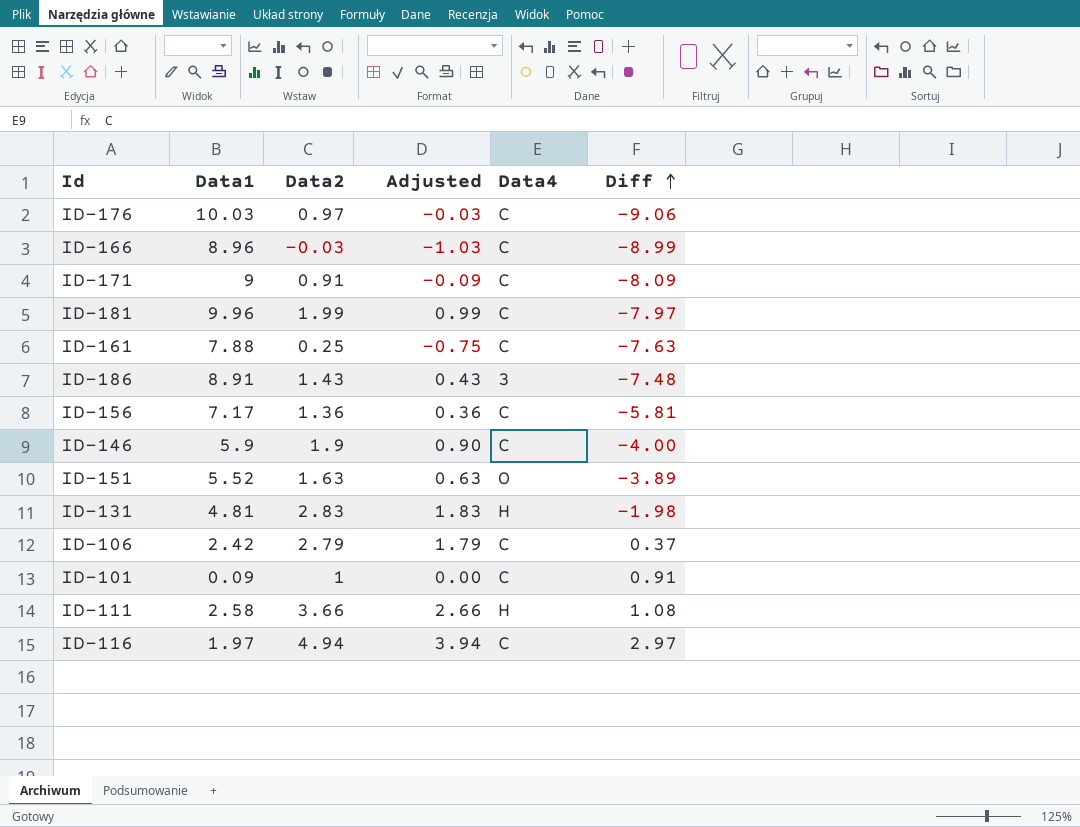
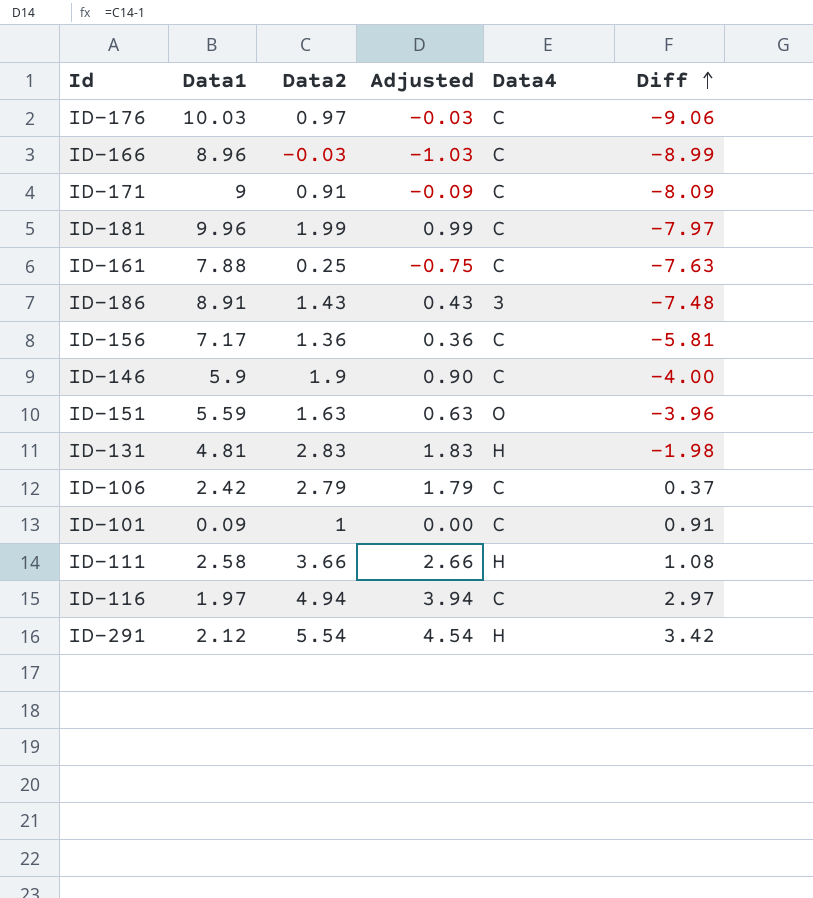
ID-151 | Data1: 5.52 -> 5.59
ID-151 | Diff: -3.89 -> -3.96
row ID-291: none -> 2.12 | 5.54 | 4.54 | H | 3.42

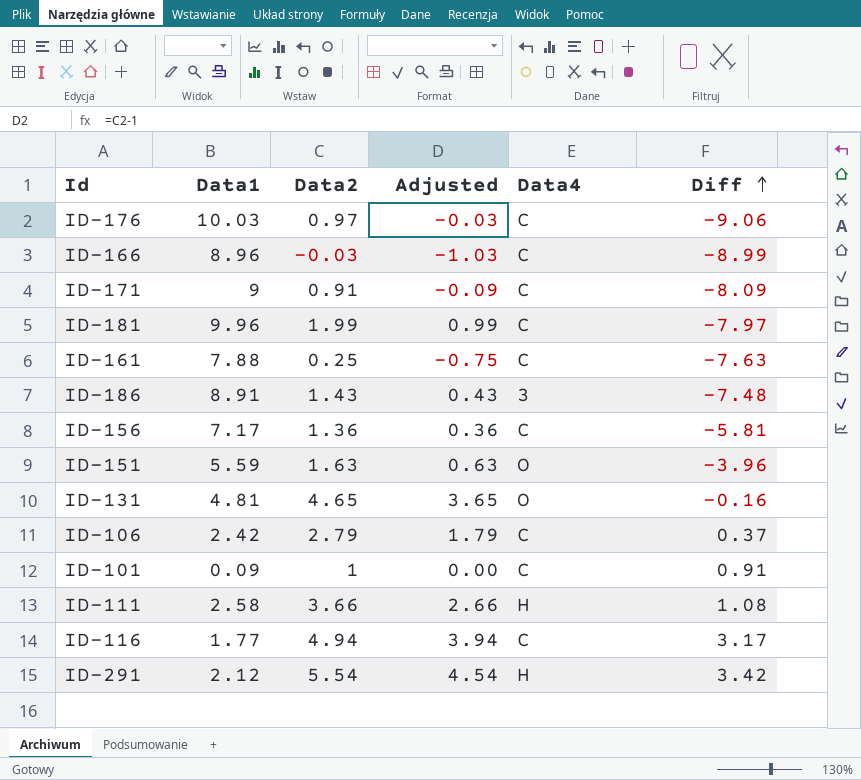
row ID-146: 5.9 | 1.9 | 0.90 | C | -4.00 -> none
ID-131 | Data2: 2.83 -> 4.65
ID-131 | Adjusted: 1.83 -> 3.65
ID-131 | Data4: H -> O
ID-131 | Diff: -1.98 -> -0.16
ID-116 | Data1: 1.97 -> 1.77
ID-116 | Diff: 2.97 -> 3.17

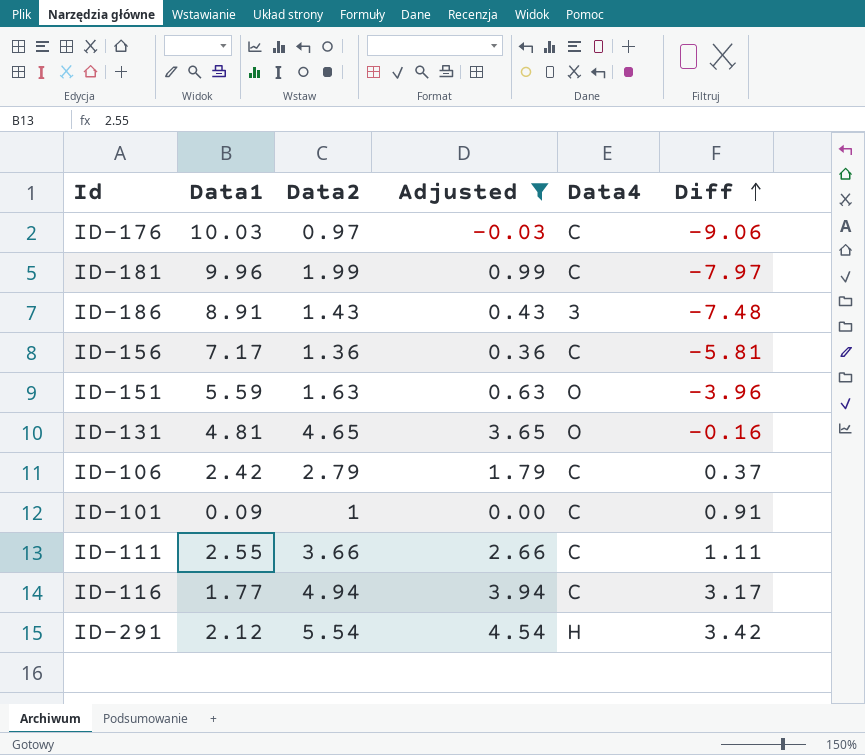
filter: none -> Adjusted >= -0.03
ID-111 | Data1: 2.58 -> 2.55
ID-111 | Data4: H -> C
ID-111 | Diff: 1.08 -> 1.11

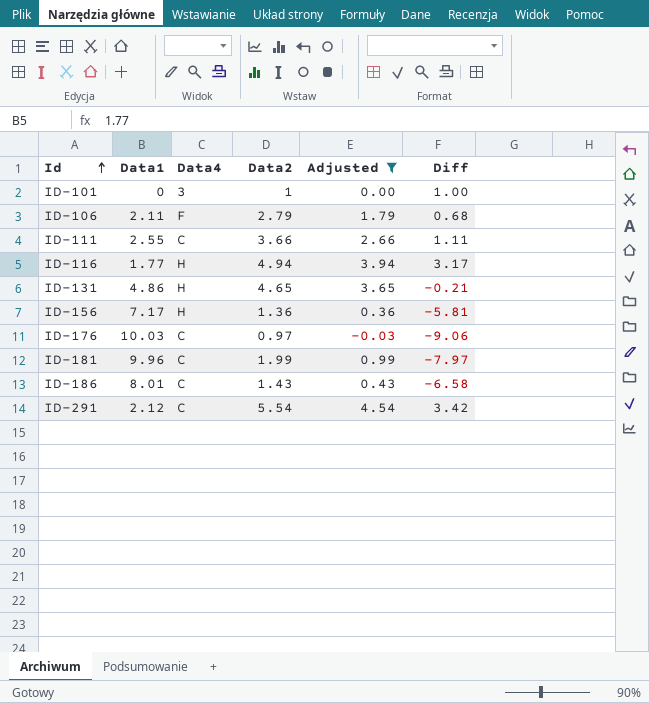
row order: Diff ascending -> Id ascending
column Data4 | position: 5 -> 3
row ID-151: 5.59 | 1.63 | 0.63 | O | -3.96 -> none
ID-101 | Data1: 0.09 -> 0
ID-101 | Data4: C -> 3
ID-101 | Diff: 0.91 -> 1.00
ID-106 | Data1: 2.42 -> 2.11
ID-106 | Data4: C -> F
ID-106 | Diff: 0.37 -> 0.68
ID-116 | Data4: C -> H
ID-131 | Data1: 4.81 -> 4.86
ID-131 | Data4: O -> H
ID-131 | Diff: -0.16 -> -0.21
ID-156 | Data4: C -> H
ID-186 | Data1: 8.91 -> 8.01
ID-186 | Data4: 3 -> C
ID-186 | Diff: -7.48 -> -6.58
ID-291 | Data4: H -> C

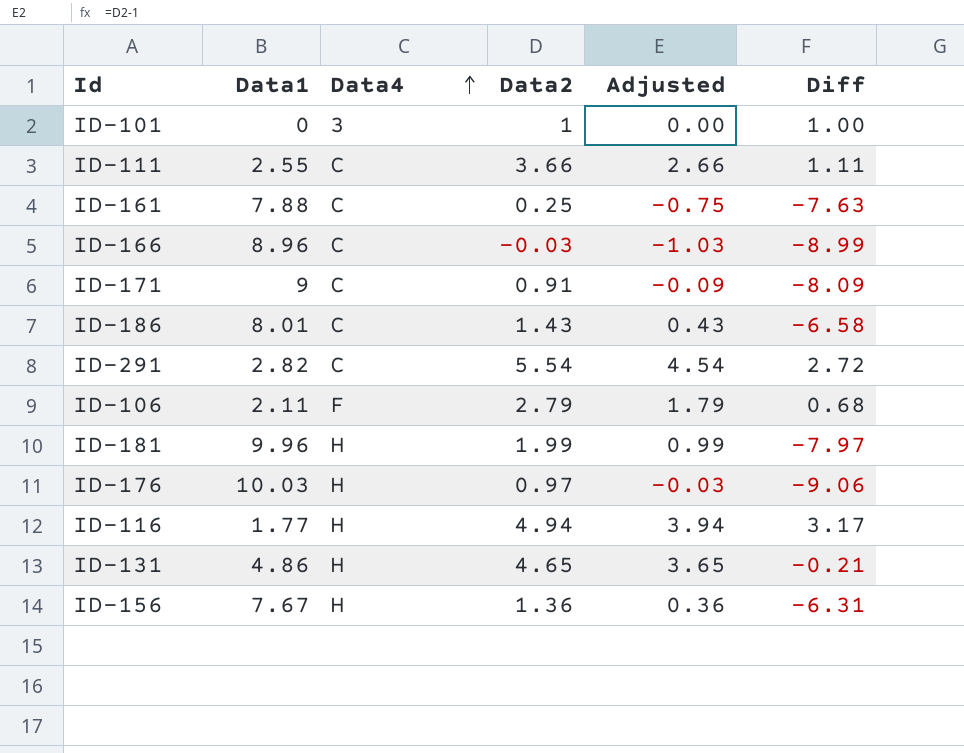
filter: Adjusted >= -0.03 -> none
row order: Id ascending -> Data4 ascending
ID-291 | Data1: 2.12 -> 2.82
ID-291 | Diff: 3.42 -> 2.72
ID-181 | Data4: C -> H
ID-176 | Data4: C -> H
ID-156 | Data1: 7.17 -> 7.67
ID-156 | Diff: -5.81 -> -6.31

